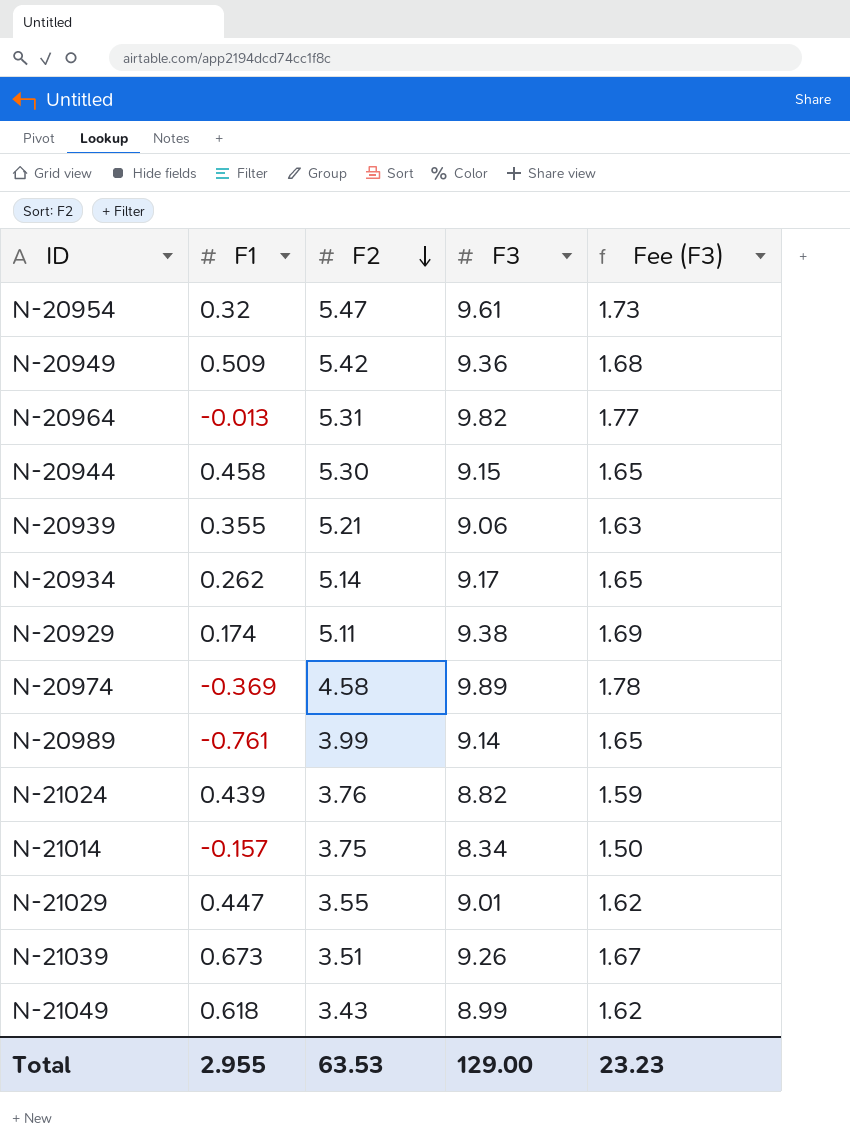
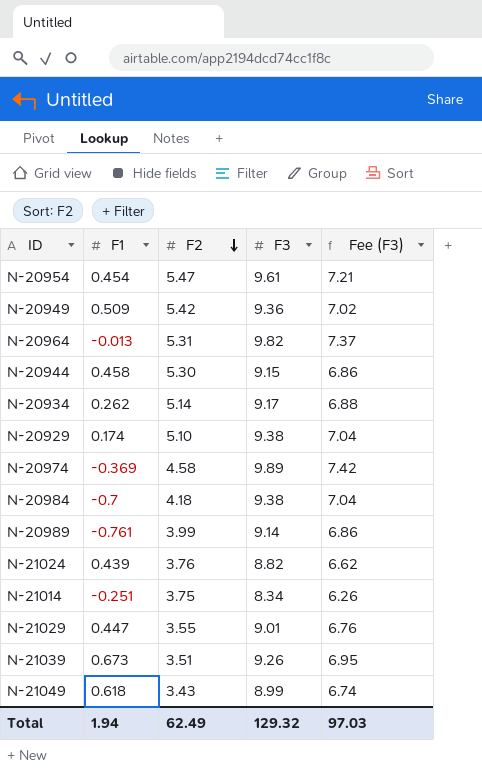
column Fee (F3) | formula: [F3] * 0.18 -> [F3] * 0.75
row N-20939: 0.355 | 5.21 | 9.06 | 1.63 -> none
N-20954 | F1: 0.32 -> 0.454
N-20929 | F2: 5.11 -> 5.10
row N-20984: none -> -0.7 | 4.18 | 9.38 | 7.04
N-21014 | F1: -0.157 -> -0.251
Total | F1: 2.955 -> 1.94
Total | F2: 63.53 -> 62.49
Total | F3: 129.00 -> 129.32
Total | Fee (F3): 23.23 -> 97.03

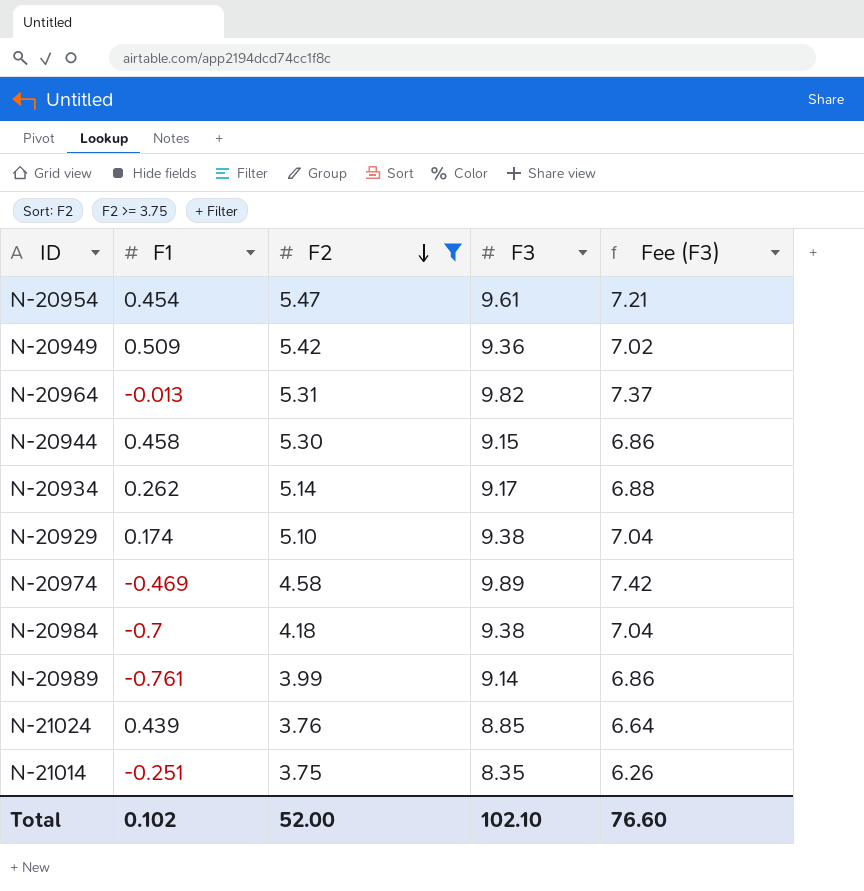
filter: none -> F2 >= 3.75
N-20974 | F1: -0.369 -> -0.469
N-21024 | F3: 8.82 -> 8.85
N-21024 | Fee (F3): 6.62 -> 6.64
N-21014 | F3: 8.34 -> 8.35
Total | F1: 1.94 -> 0.102
Total | F2: 62.49 -> 52.00
Total | F3: 129.32 -> 102.10
Total | Fee (F3): 97.03 -> 76.60

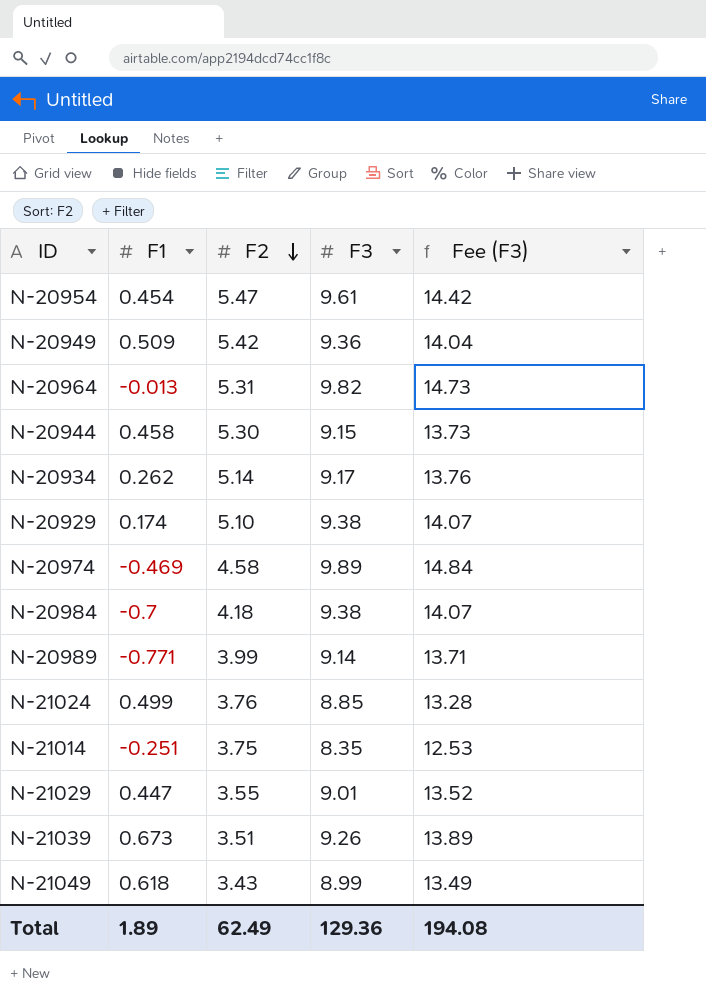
filter: F2 >= 3.75 -> none
column Fee (F3) | formula: [F3] * 0.75 -> [F3] * 1.5
N-20989 | F1: -0.761 -> -0.771
N-21024 | F1: 0.439 -> 0.499
Total | F1: 0.102 -> 1.89
Total | F2: 52.00 -> 62.49
Total | F3: 102.10 -> 129.36
Total | Fee (F3): 76.60 -> 194.08

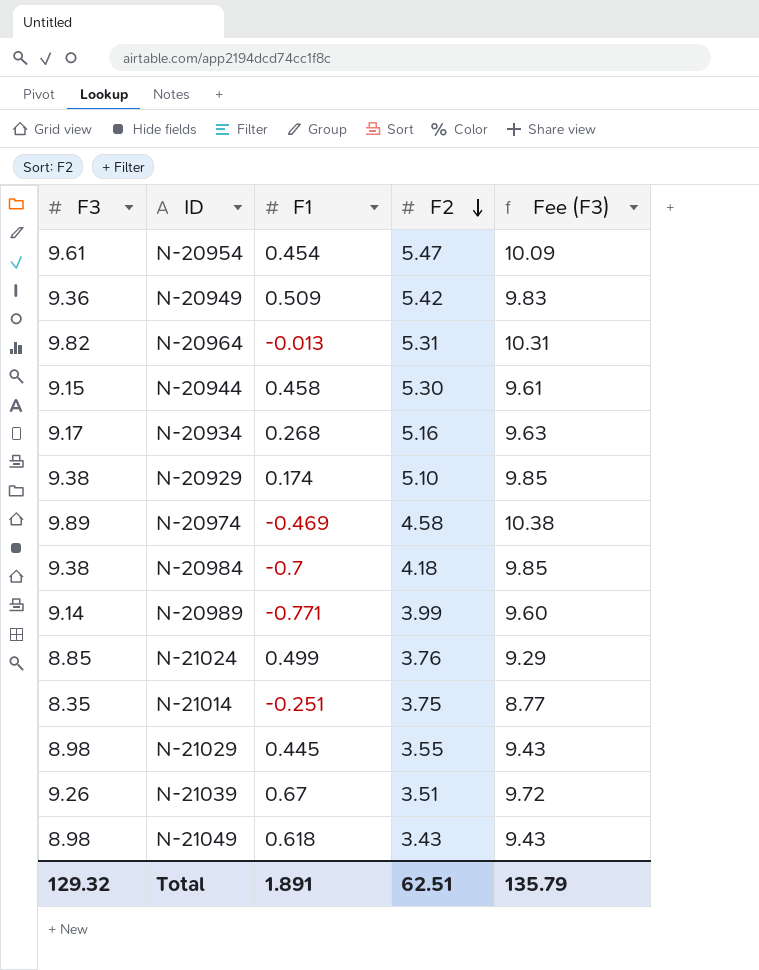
column F3 | position: 4 -> 1
column Fee (F3) | formula: [F3] * 1.5 -> [F3] * 1.05
N-20934 | F1: 0.262 -> 0.268
N-20934 | F2: 5.14 -> 5.16
N-21029 | F3: 9.01 -> 8.98
N-21029 | F1: 0.447 -> 0.445
N-21039 | F1: 0.673 -> 0.67
N-21049 | F3: 8.99 -> 8.98
Total | F3: 129.36 -> 129.32
Total | F1: 1.89 -> 1.891
Total | F2: 62.49 -> 62.51
Total | Fee (F3): 194.08 -> 135.79

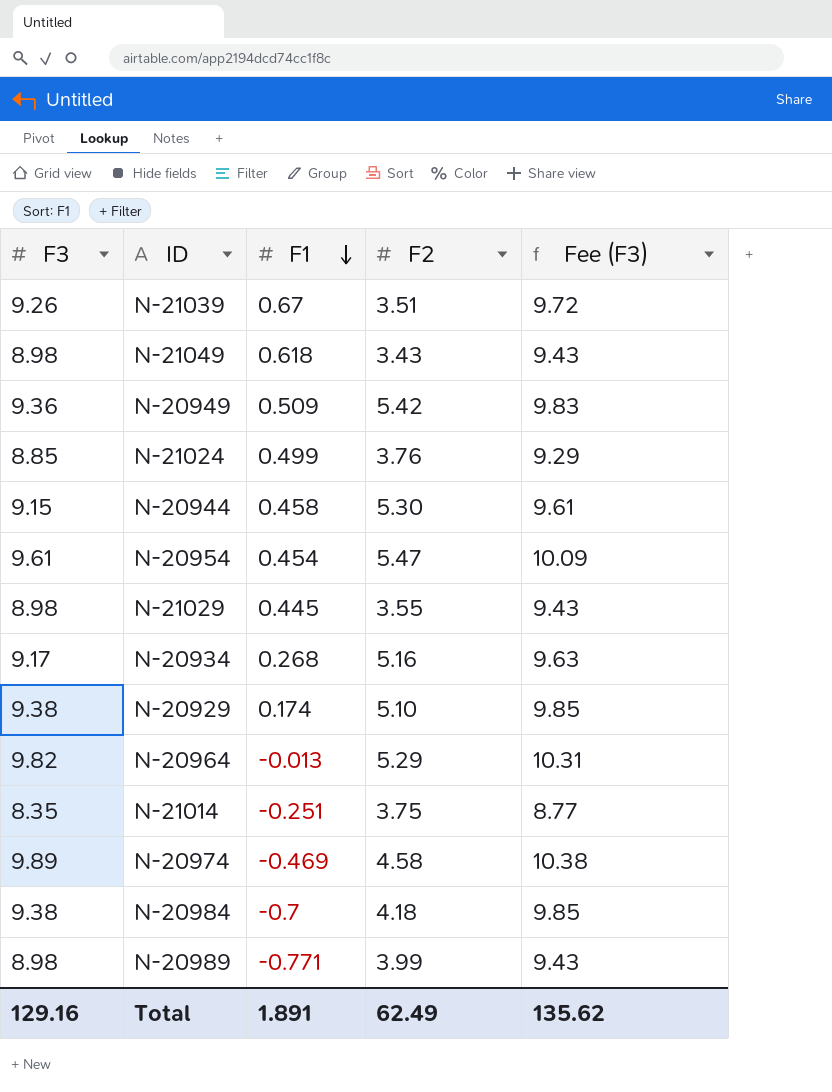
row order: F2 descending -> F1 descending
N-20964 | F2: 5.31 -> 5.29
N-20989 | F3: 9.14 -> 8.98
N-20989 | Fee (F3): 9.60 -> 9.43
Total | F3: 129.32 -> 129.16
Total | F2: 62.51 -> 62.49
Total | Fee (F3): 135.79 -> 135.62

